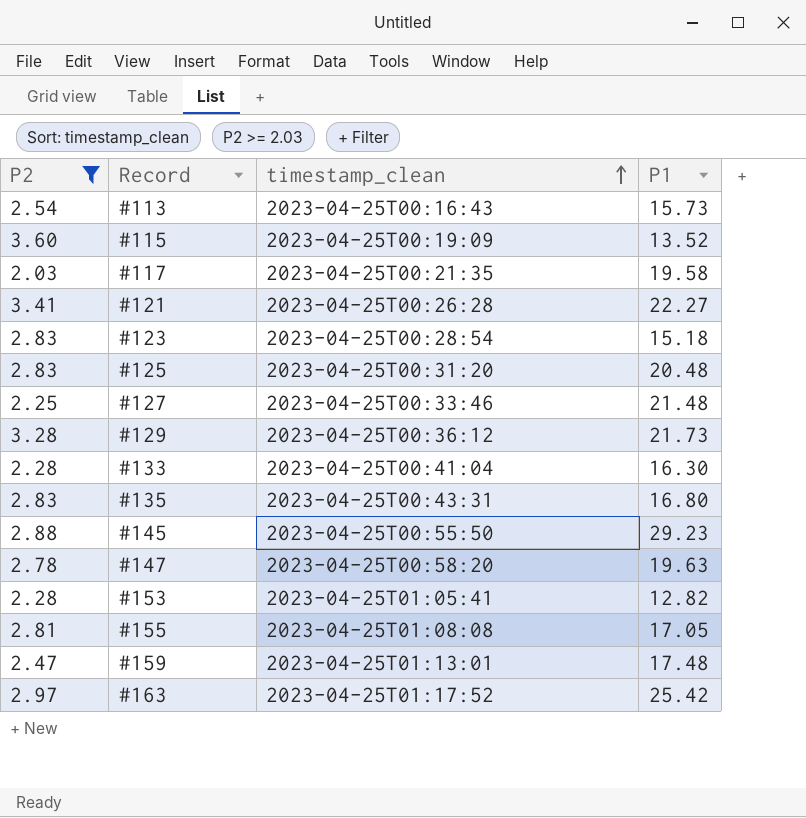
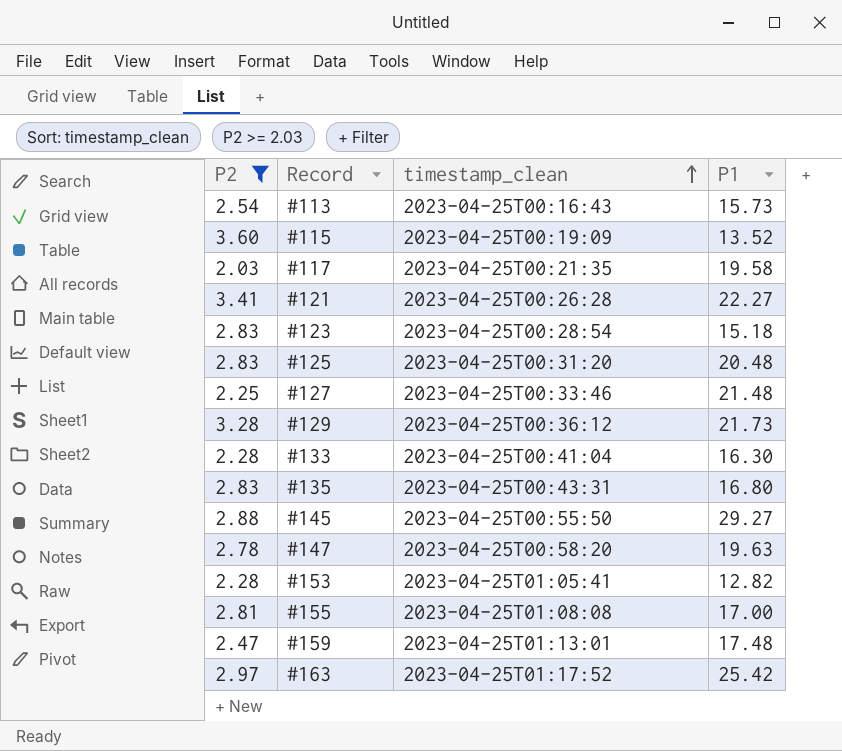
#145 | P1: 29.23 -> 29.27
#155 | P1: 17.05 -> 17.00

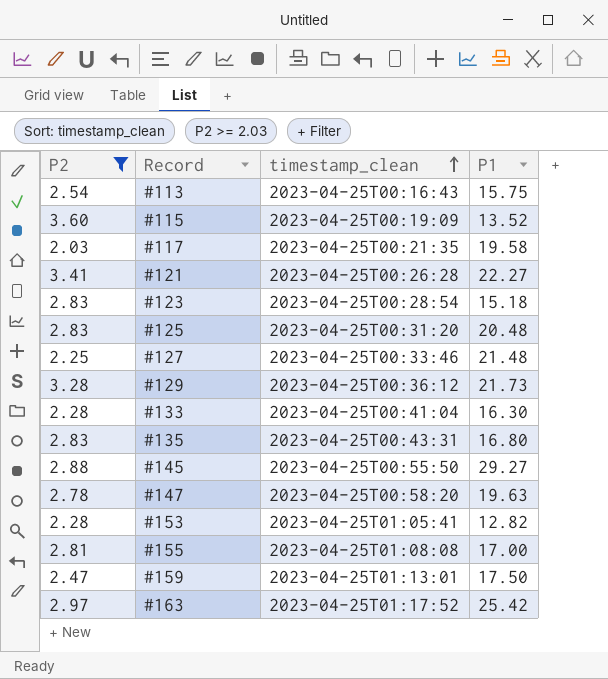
#113 | P1: 15.73 -> 15.75
#159 | P1: 17.48 -> 17.50

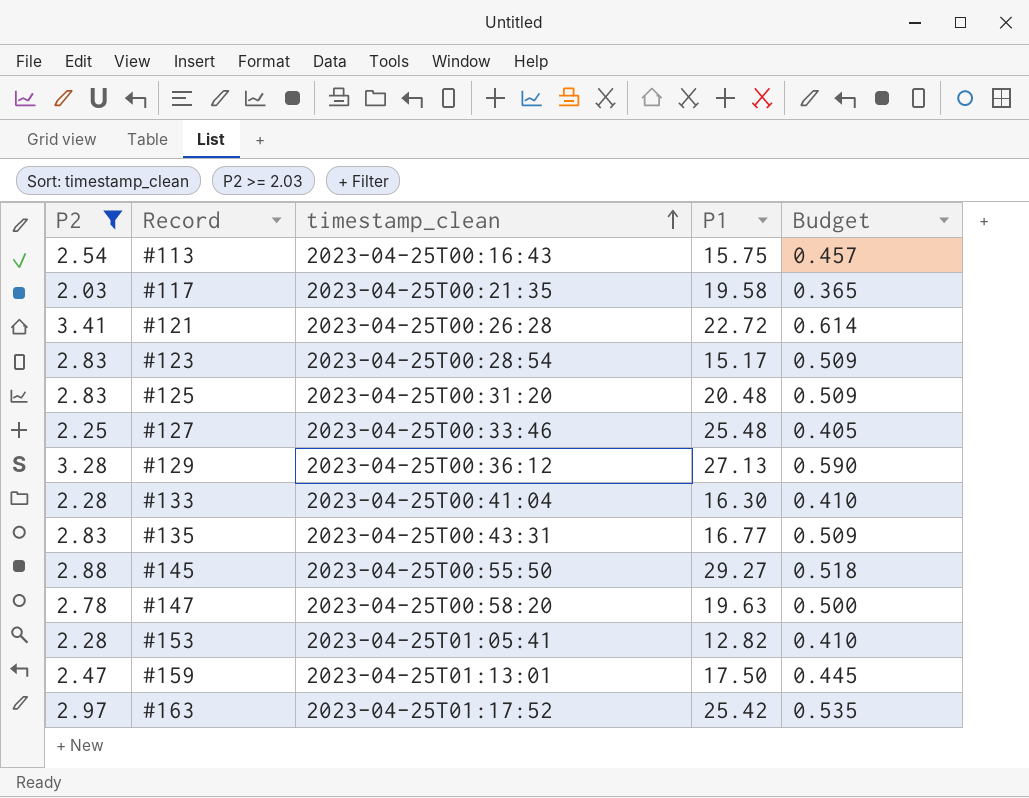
column Budget | formula: none -> [P2] * 0.18
row #115: 3.60 | 2023-04-25T00:19:09 | 13.52 -> none
row #155: 2.81 | 2023-04-25T01:08:08 | 17.00 -> none
#121 | P1: 22.27 -> 22.72
#123 | P1: 15.18 -> 15.17
#127 | P1: 21.48 -> 25.48
#129 | P1: 21.73 -> 27.13
#135 | P1: 16.80 -> 16.77

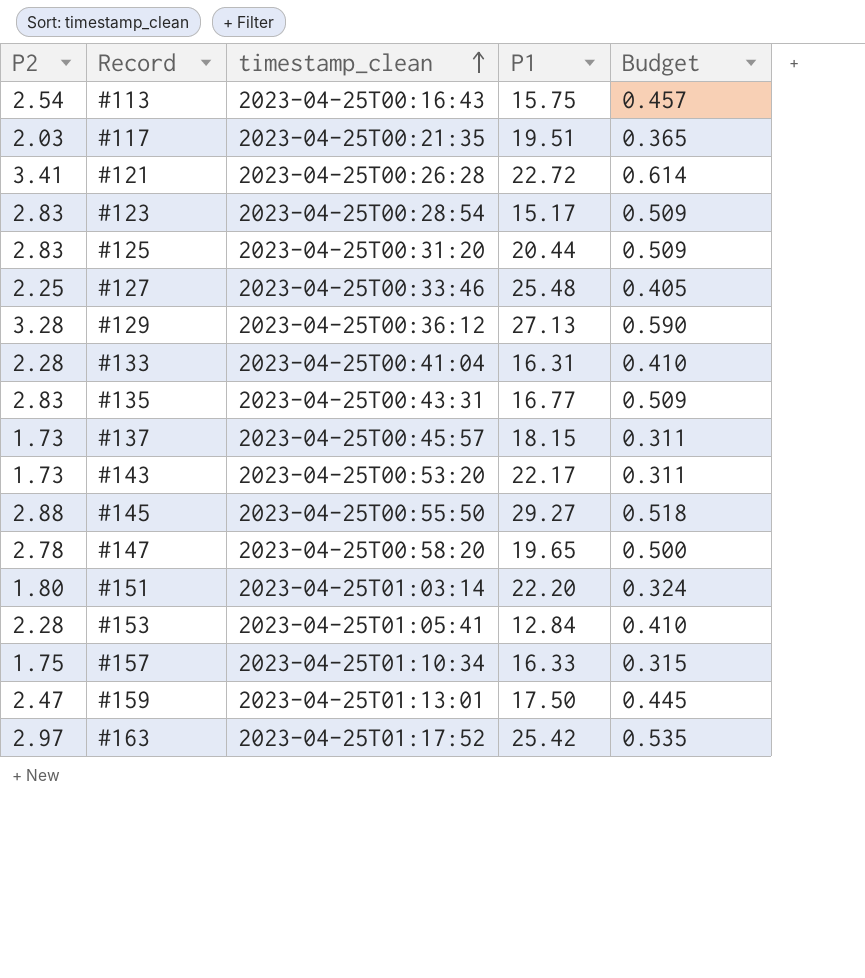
filter: P2 >= 2.03 -> none
#117 | P1: 19.58 -> 19.51
#125 | P1: 20.48 -> 20.44
#133 | P1: 16.30 -> 16.31
#147 | P1: 19.63 -> 19.65
#153 | P1: 12.82 -> 12.84

